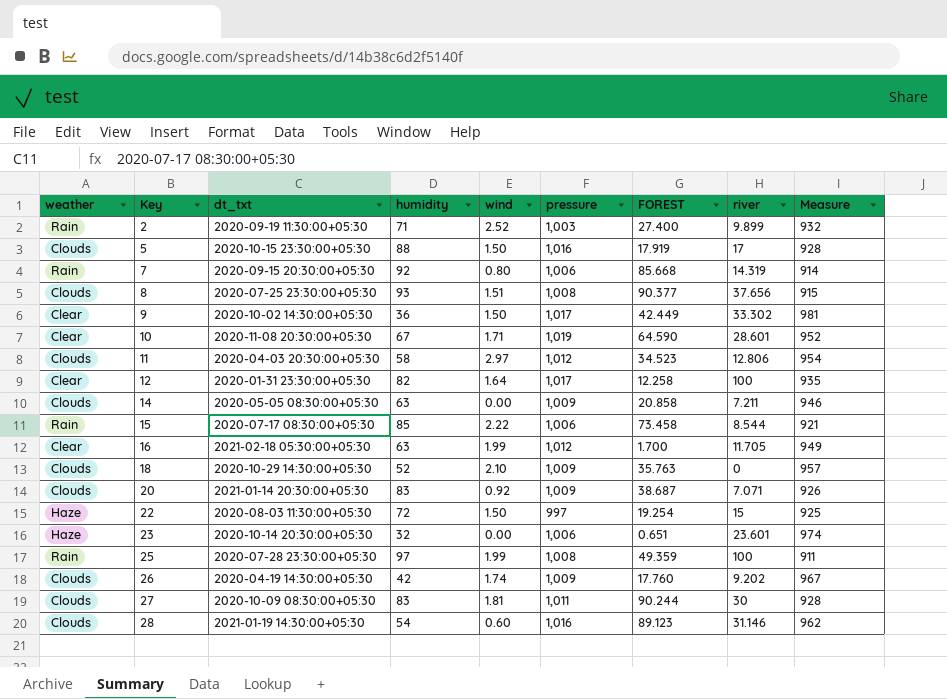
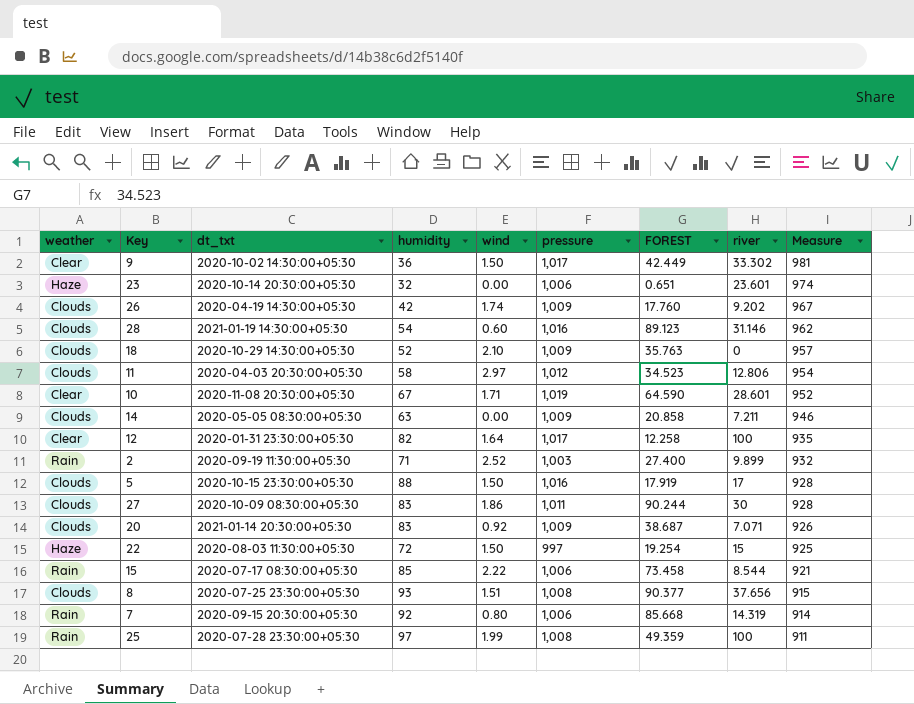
row order: Key ascending -> Measure descending
row 16: Clear | 2021-02-18 05:30:00+05:30 | 63 | 1.99 | 1,012 | 1.700 | 11.705 | 949 -> none
27 | wind: 1.81 -> 1.86

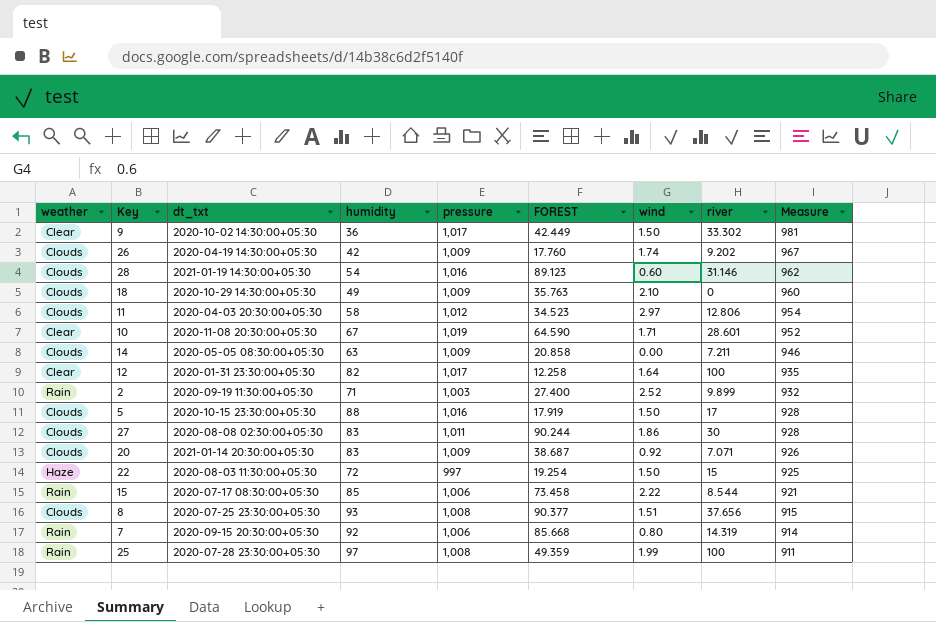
column wind | position: 5 -> 7
row 23: Haze | 2020-10-14 20:30:00+05:30 | 32 | 0.00 | 1,006 | 0.651 | 23.601 | 974 -> none
18 | humidity: 52 -> 49
18 | Measure: 957 -> 960
27 | dt_txt: 2020-10-09 08:30:00+05:30 -> 2020-08-08 02:30:00+05:30

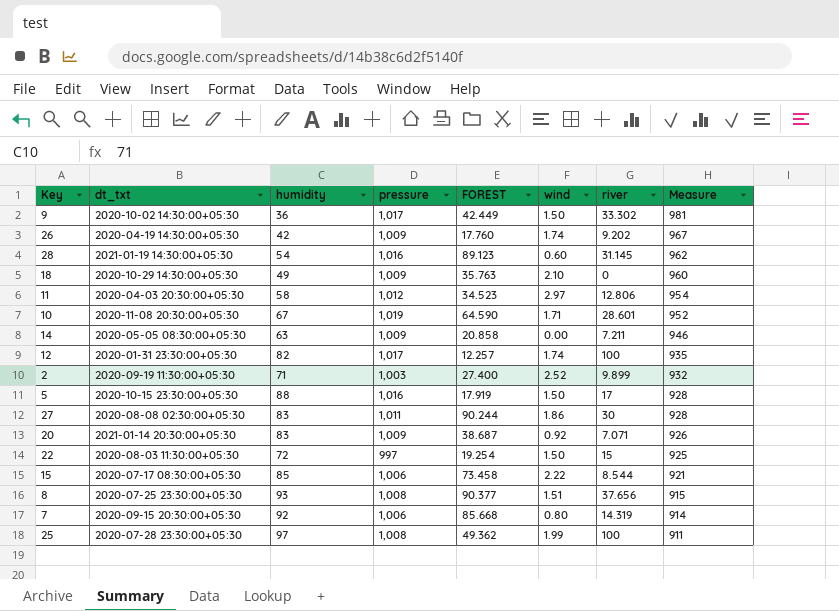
column weather | position: 1 -> none
28 | river: 31.146 -> 31.145
12 | FOREST: 12.258 -> 12.257
12 | wind: 1.64 -> 1.74
25 | FOREST: 49.359 -> 49.362

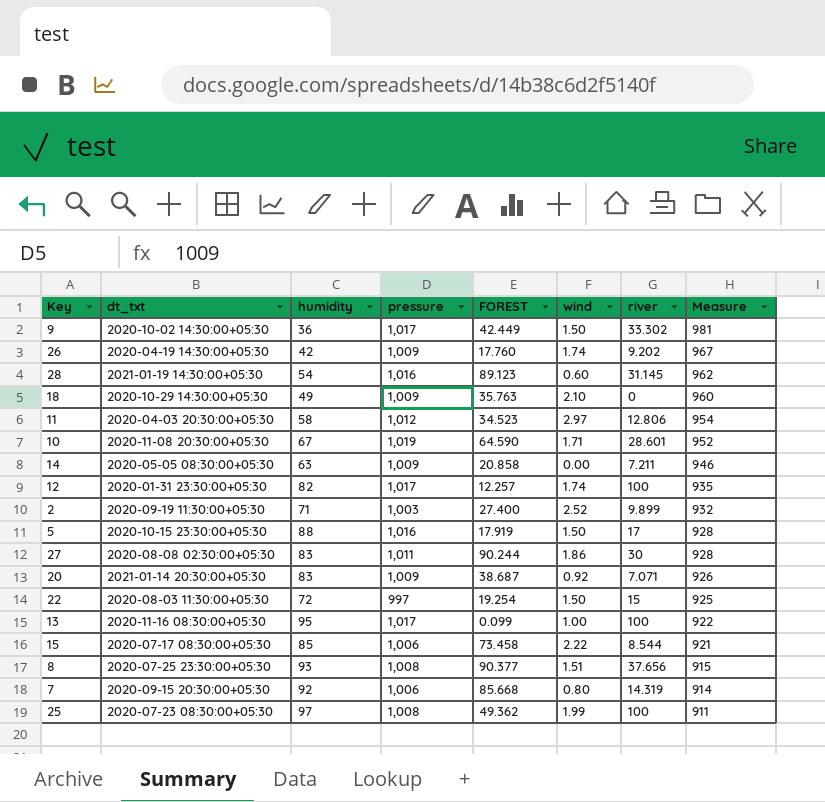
row 13: none -> 2020-11-16 08:30:00+05:30 | 95 | 1,017 | 0.099 | 1.00 | 100 | 922
25 | dt_txt: 2020-07-28 23:30:00+05:30 -> 2020-07-23 08:30:00+05:30

